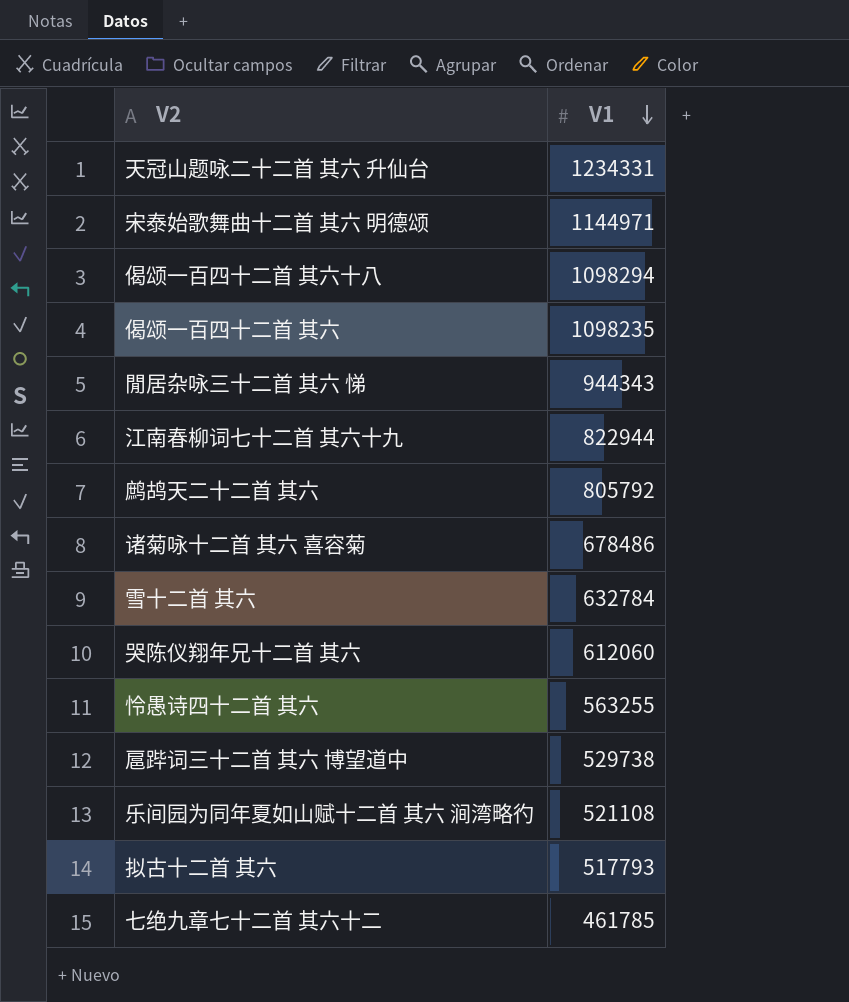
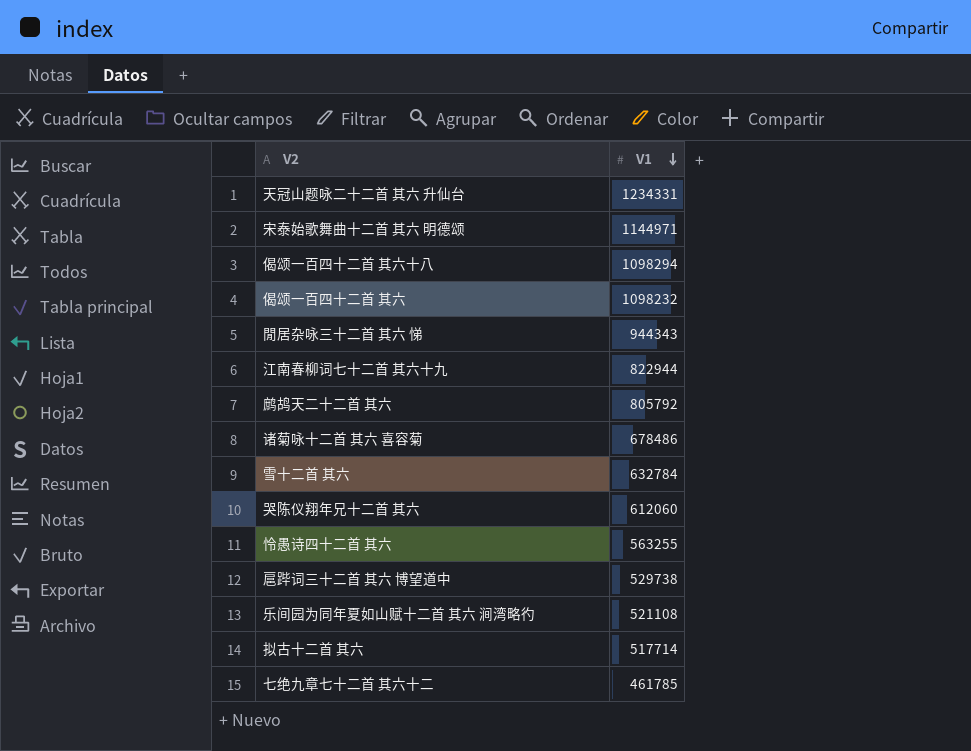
偈颂一百四十二首 其六 | V1: 1098235 -> 1098232
拟古十二首 其六 | V1: 517793 -> 517714

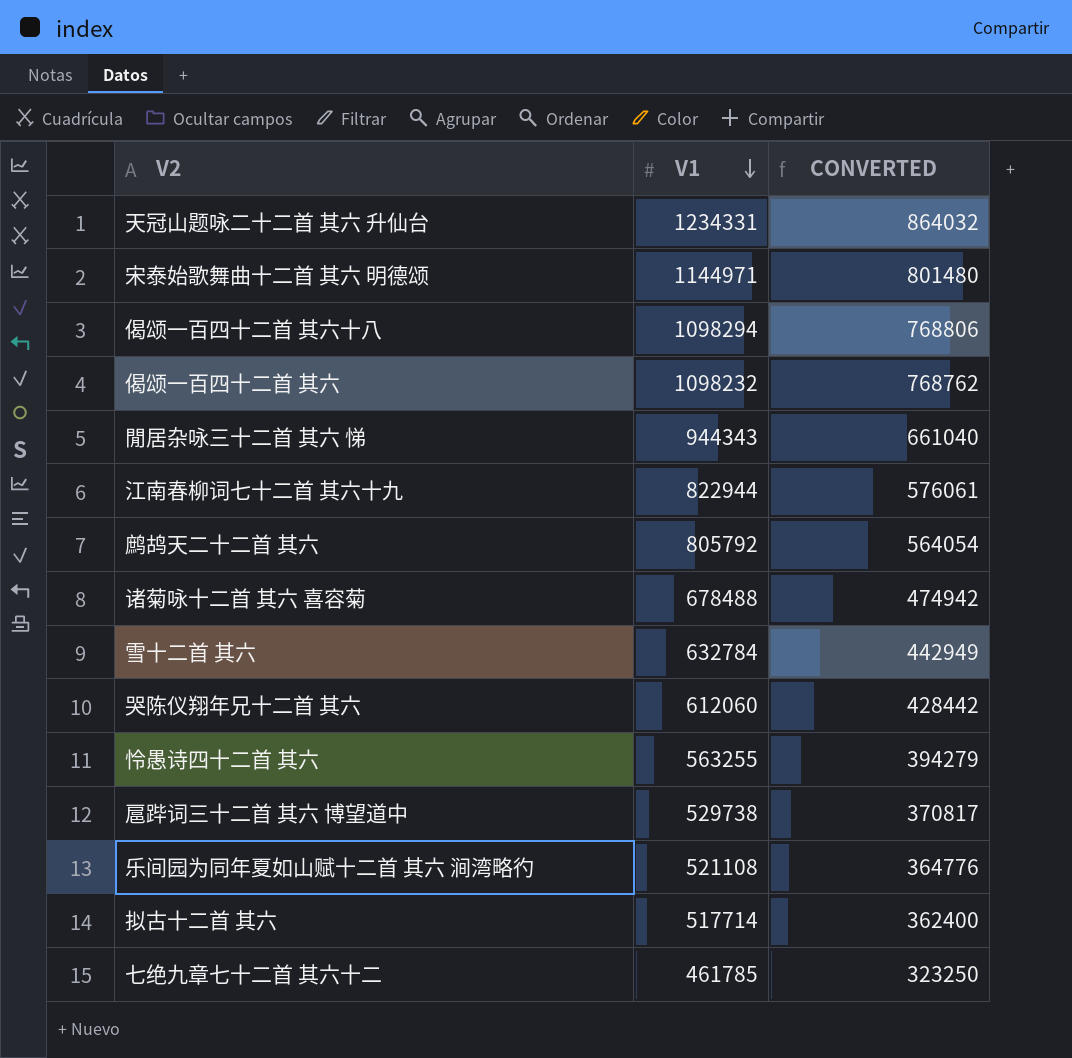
column CONVERTED | formula: none -> [V1] * 0.7
诸菊咏十二首 其六 喜容菊 | V1: 678486 -> 678488

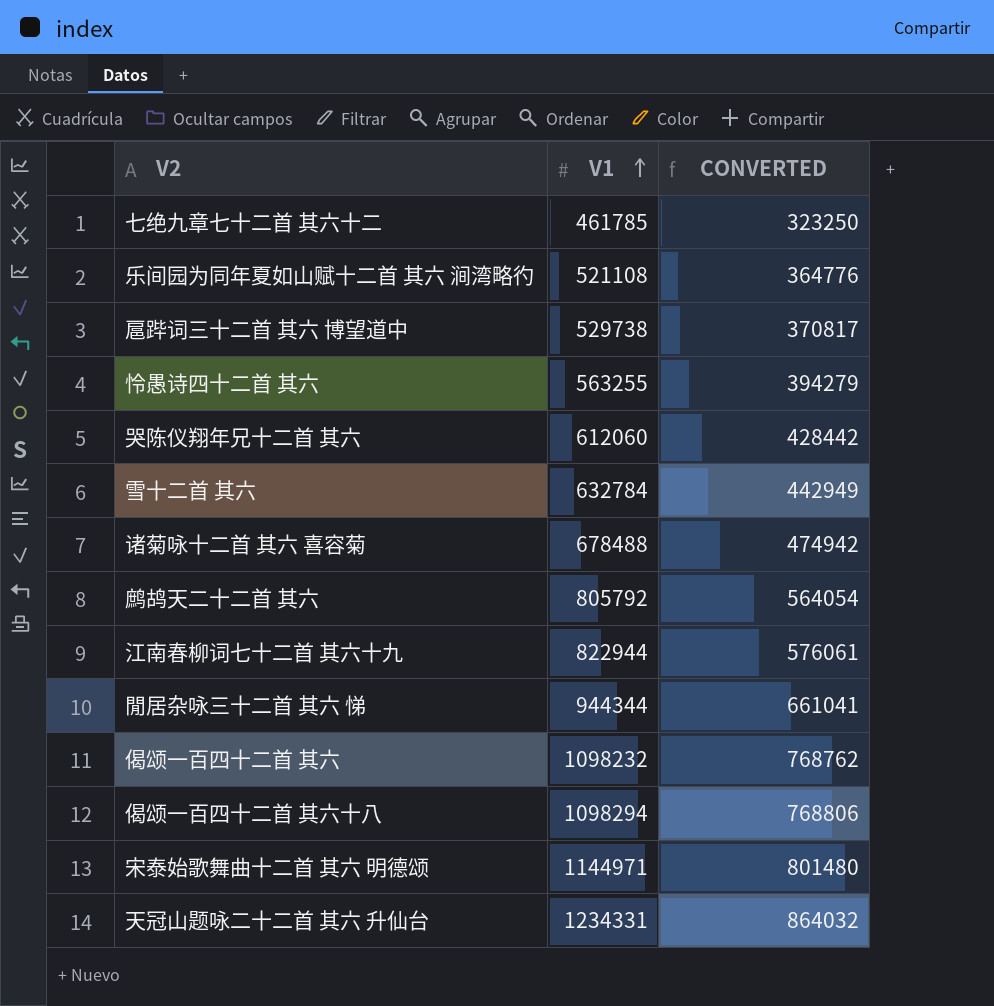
row order: V1 descending -> V1 ascending
row 拟古十二首 其六: 517714 | 362400 -> none
閒居杂咏三十二首 其六 悌 | V1: 944343 -> 944344
閒居杂咏三十二首 其六 悌 | CONVERTED: 661040 -> 661041

